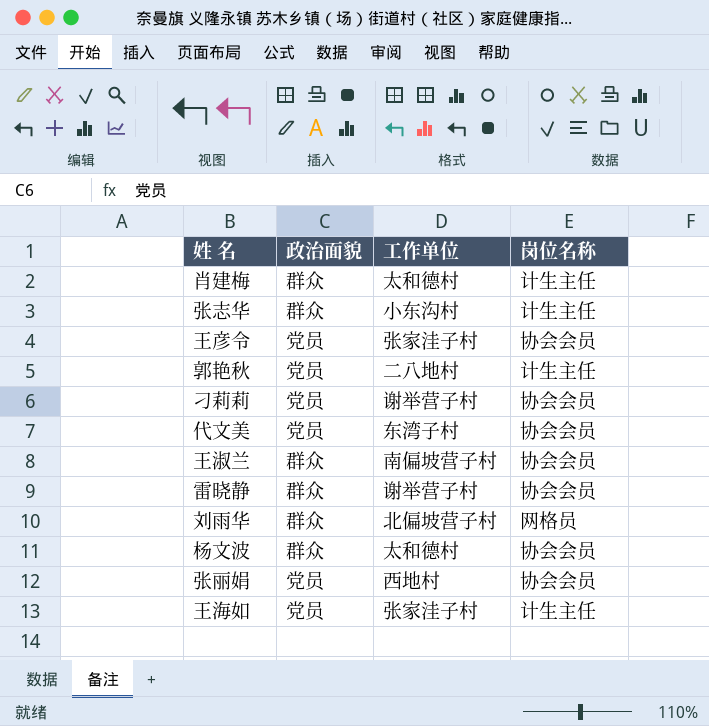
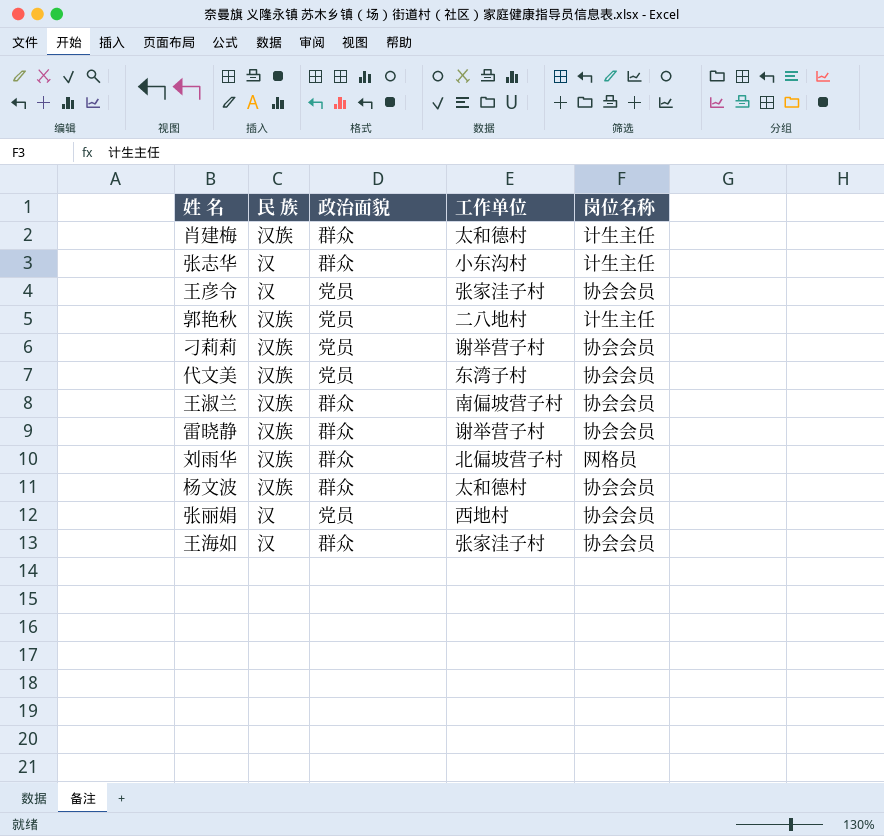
column 民 族 | position: none -> 2
王海如 | 政治面貌: 党员 -> 群众
王海如 | 岗位名称: 计生主任 -> 协会会员

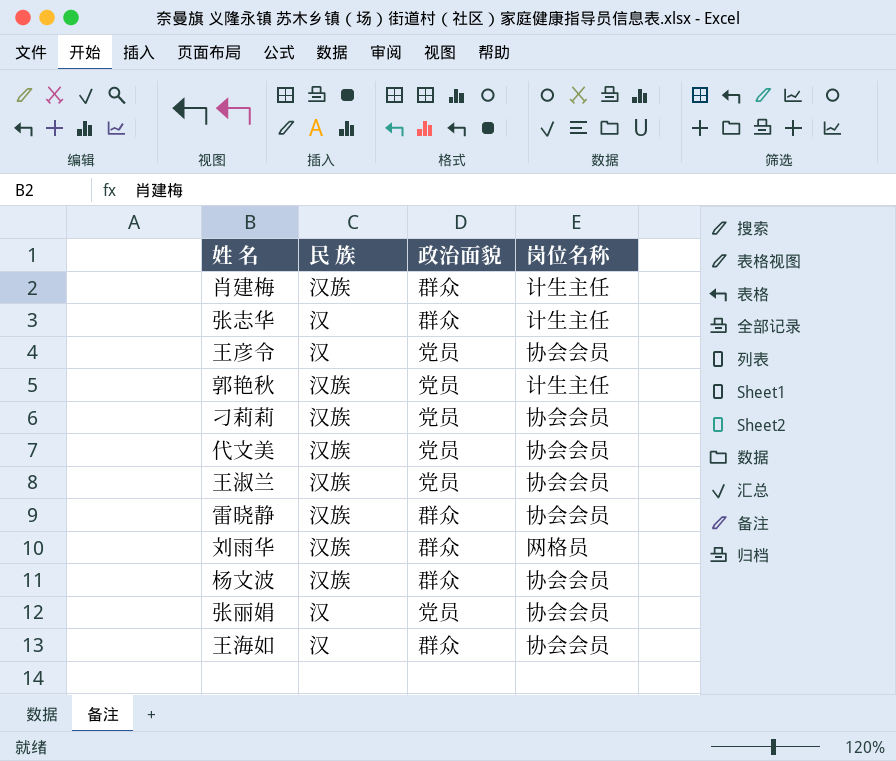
column 工作单位 | position: 4 -> none
王淑兰 | 政治面貌: 群众 -> 党员

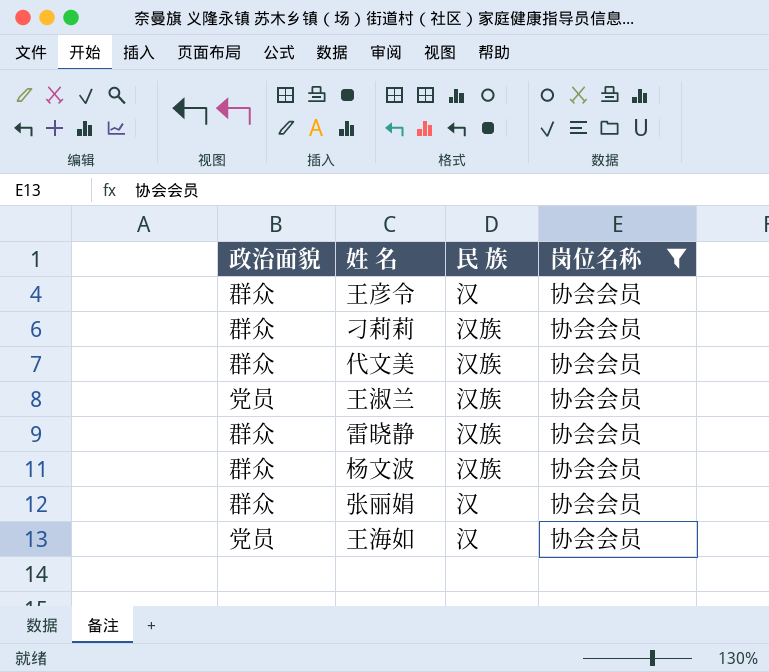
filter: none -> 岗位名称 = 协会会员
column 政治面貌 | position: 3 -> 1
王彦令 | 政治面貌: 党员 -> 群众
刁莉莉 | 政治面貌: 党员 -> 群众
代文美 | 政治面貌: 党员 -> 群众
张丽娟 | 政治面貌: 党员 -> 群众
王海如 | 政治面貌: 群众 -> 党员

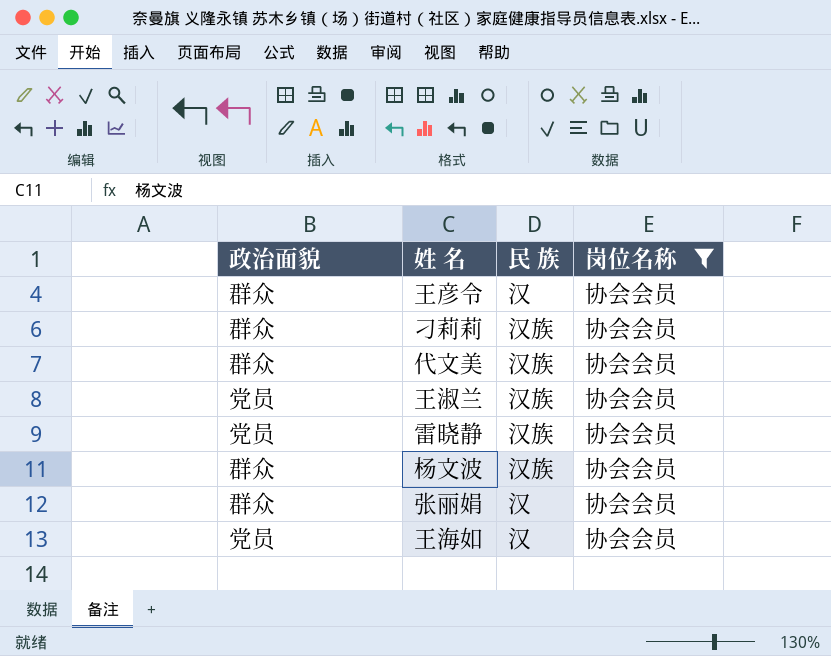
雷晓静 | 政治面貌: 群众 -> 党员

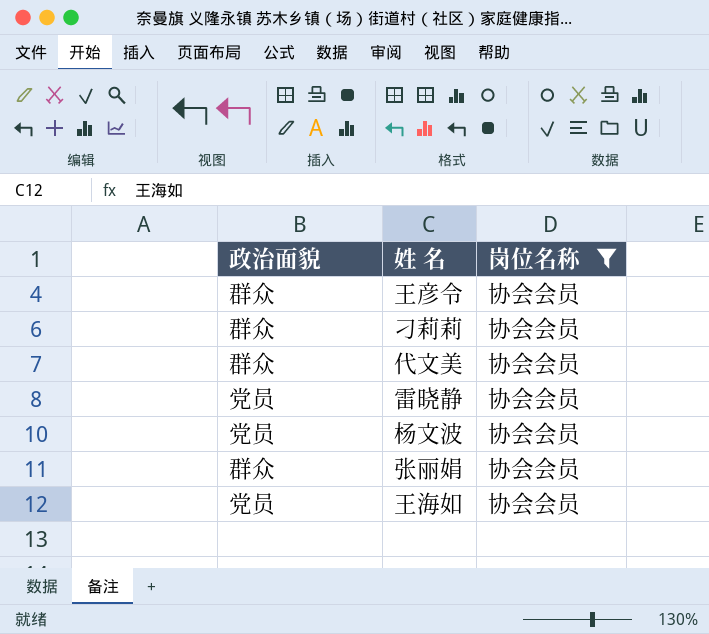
column 民 族 | position: 3 -> none
row 王淑兰: 党员 | 汉族 | 协会会员 -> none
杨文波 | 政治面貌: 群众 -> 党员

